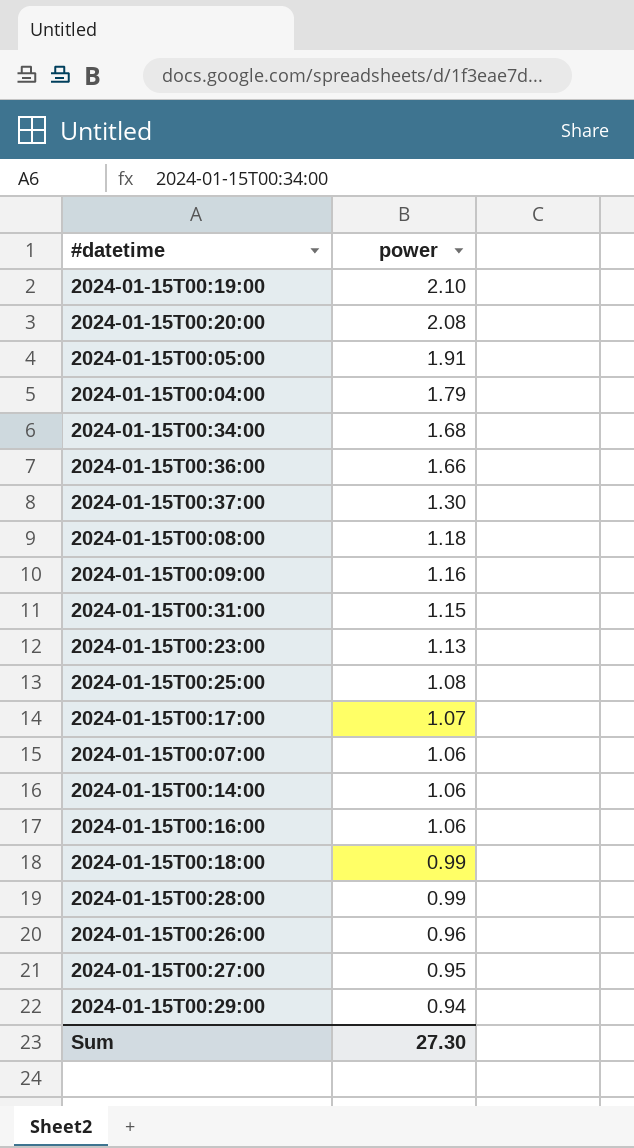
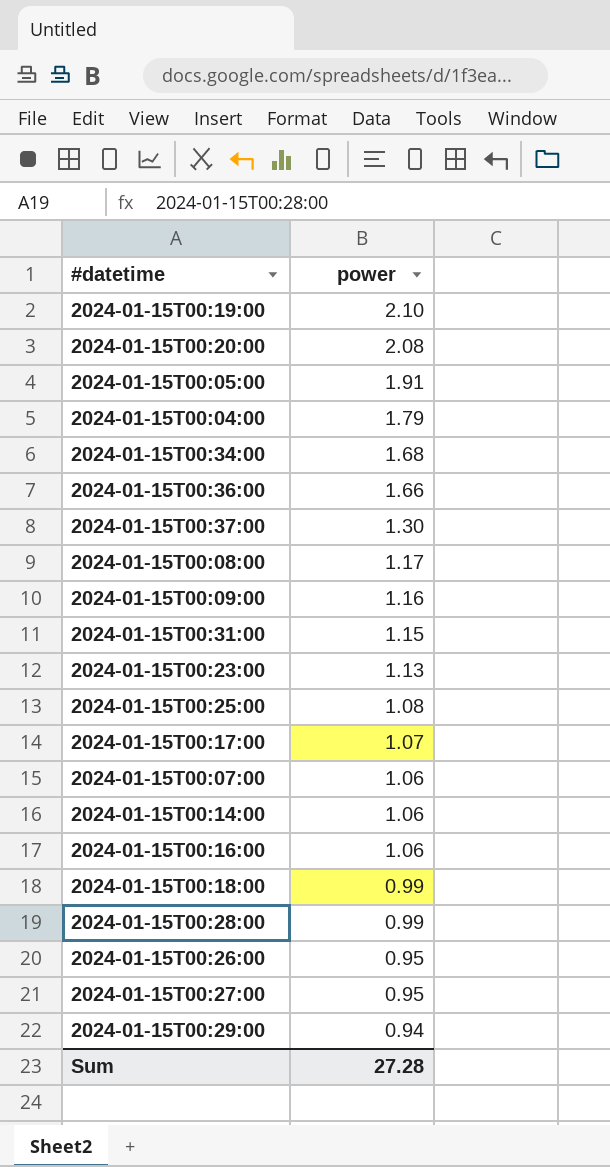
2024-01-15T00:08:00 | power: 1.18 -> 1.17
2024-01-15T00:26:00 | power: 0.96 -> 0.95
Sum | power: 27.30 -> 27.28

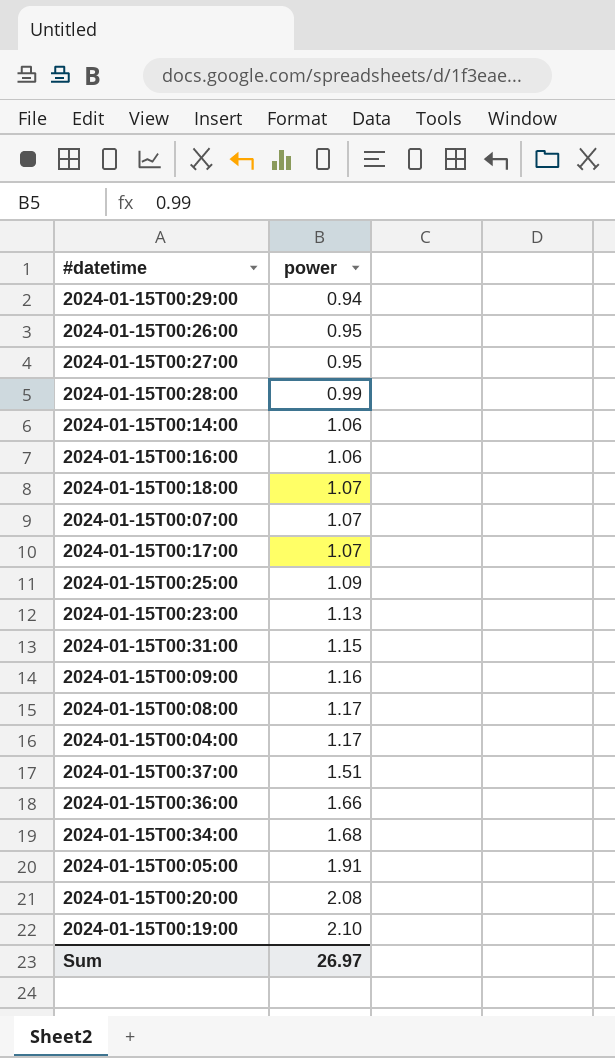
row order: power descending -> power ascending
2024-01-15T00:18:00 | power: 0.99 -> 1.07
2024-01-15T00:07:00 | power: 1.06 -> 1.07
2024-01-15T00:25:00 | power: 1.08 -> 1.09
2024-01-15T00:04:00 | power: 1.79 -> 1.17
2024-01-15T00:37:00 | power: 1.30 -> 1.51
Sum | power: 27.28 -> 26.97

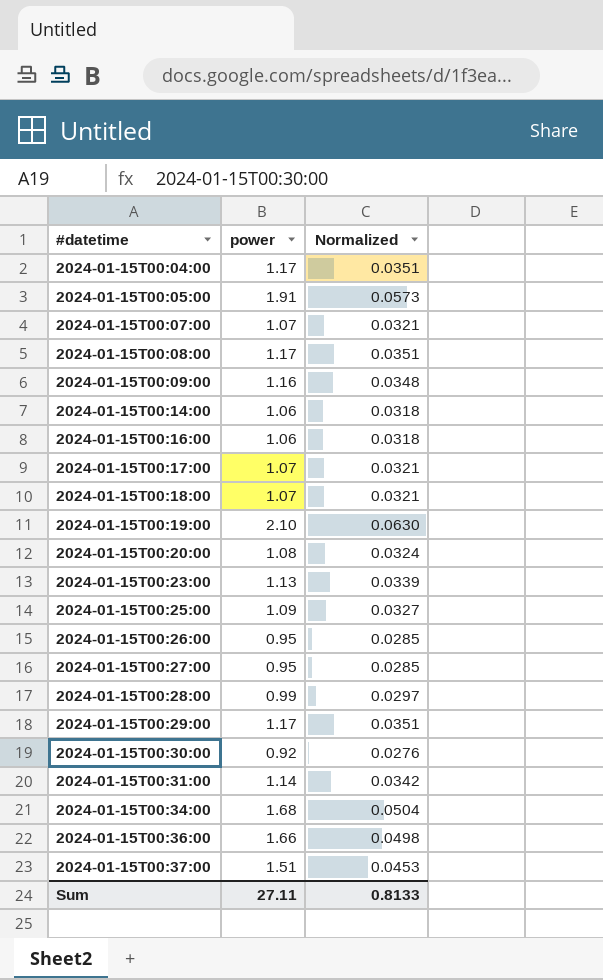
row order: power ascending -> #datetime ascending
column Normalized | formula: none -> [power] * 0.03
2024-01-15T00:20:00 | power: 2.08 -> 1.08
2024-01-15T00:29:00 | power: 0.94 -> 1.17
row 2024-01-15T00:30:00: none -> 0.92 | 0.0276
2024-01-15T00:31:00 | power: 1.15 -> 1.14
Sum | power: 26.97 -> 27.11

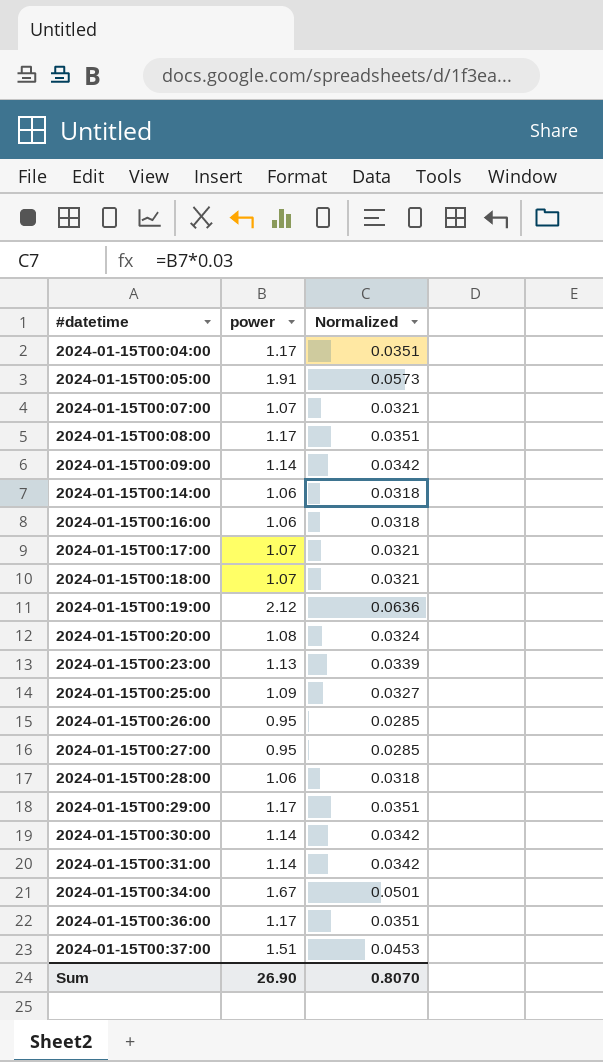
2024-01-15T00:09:00 | power: 1.16 -> 1.14
2024-01-15T00:09:00 | Normalized: 0.0348 -> 0.0342
2024-01-15T00:19:00 | power: 2.10 -> 2.12
2024-01-15T00:19:00 | Normalized: 0.0630 -> 0.0636
2024-01-15T00:28:00 | power: 0.99 -> 1.06
2024-01-15T00:28:00 | Normalized: 0.0297 -> 0.0318
2024-01-15T00:30:00 | power: 0.92 -> 1.14
2024-01-15T00:30:00 | Normalized: 0.0276 -> 0.0342
2024-01-15T00:34:00 | power: 1.68 -> 1.67
2024-01-15T00:34:00 | Normalized: 0.0504 -> 0.0501
2024-01-15T00:36:00 | power: 1.66 -> 1.17
2024-01-15T00:36:00 | Normalized: 0.0498 -> 0.0351
Sum | power: 27.11 -> 26.90
Sum | Normalized: 0.8133 -> 0.8070

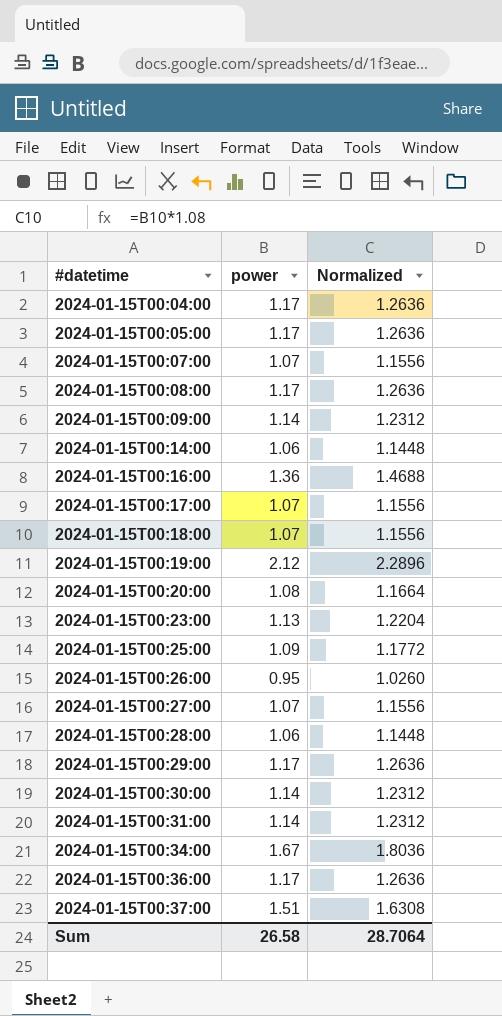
column Normalized | formula: [power] * 0.03 -> [power] * 1.08
2024-01-15T00:05:00 | power: 1.91 -> 1.17
2024-01-15T00:16:00 | power: 1.06 -> 1.36
2024-01-15T00:27:00 | power: 0.95 -> 1.07
Sum | power: 26.90 -> 26.58
Sum | Normalized: 0.8070 -> 28.7064

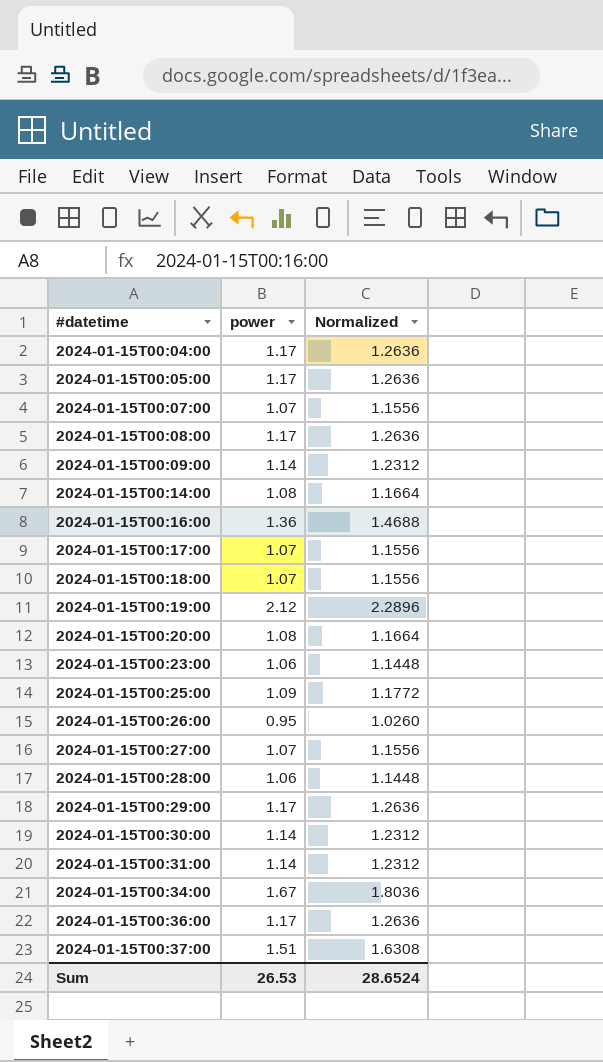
2024-01-15T00:14:00 | power: 1.06 -> 1.08
2024-01-15T00:14:00 | Normalized: 1.1448 -> 1.1664
2024-01-15T00:23:00 | power: 1.13 -> 1.06
2024-01-15T00:23:00 | Normalized: 1.2204 -> 1.1448
Sum | power: 26.58 -> 26.53
Sum | Normalized: 28.7064 -> 28.6524

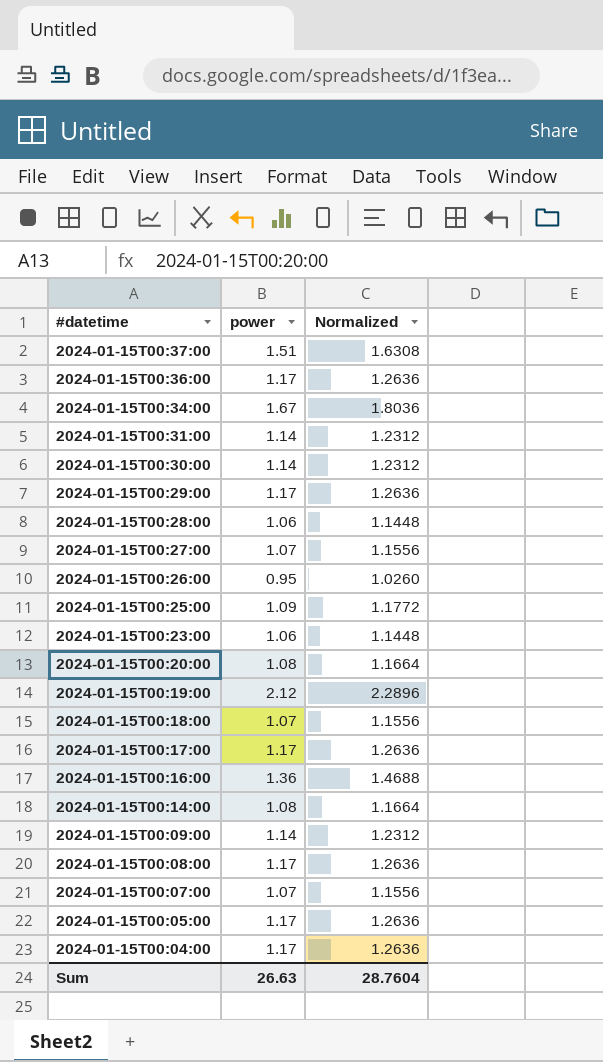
row order: #datetime ascending -> #datetime descending
2024-01-15T00:17:00 | power: 1.07 -> 1.17
2024-01-15T00:17:00 | Normalized: 1.1556 -> 1.2636
Sum | power: 26.53 -> 26.63
Sum | Normalized: 28.6524 -> 28.7604

